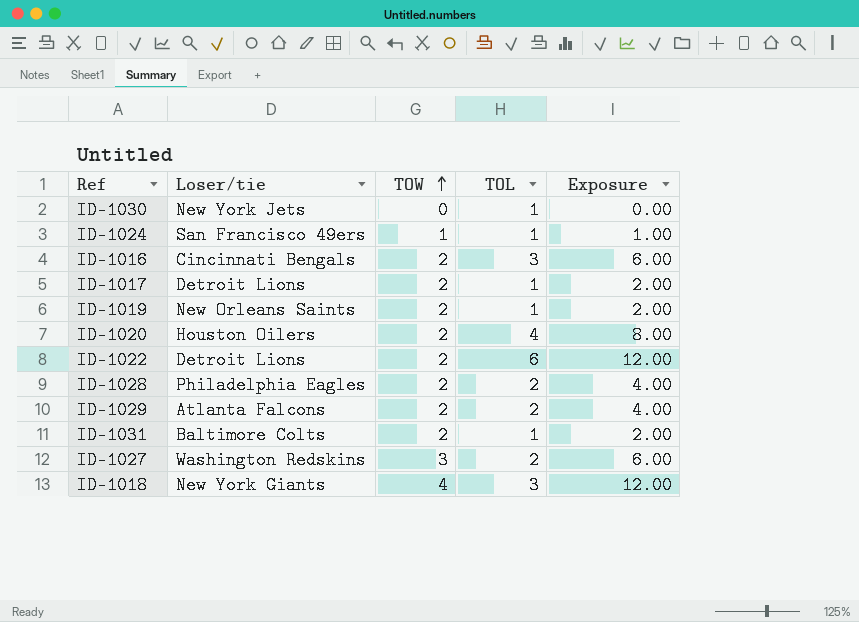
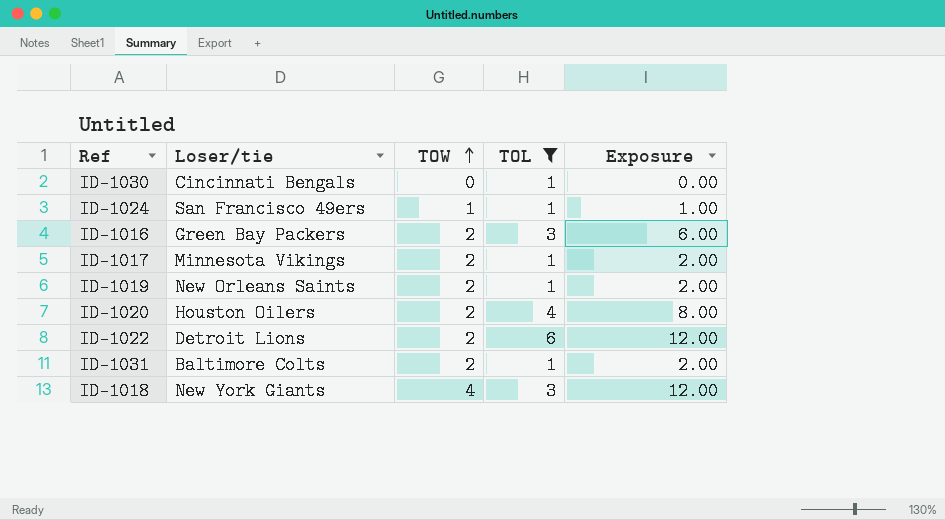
filter: none -> TOL != 2
ID-1030 | Loser/tie: New York Jets -> Cincinnati Bengals
ID-1016 | Loser/tie: Cincinnati Bengals -> Green Bay Packers
ID-1017 | Loser/tie: Detroit Lions -> Minnesota Vikings

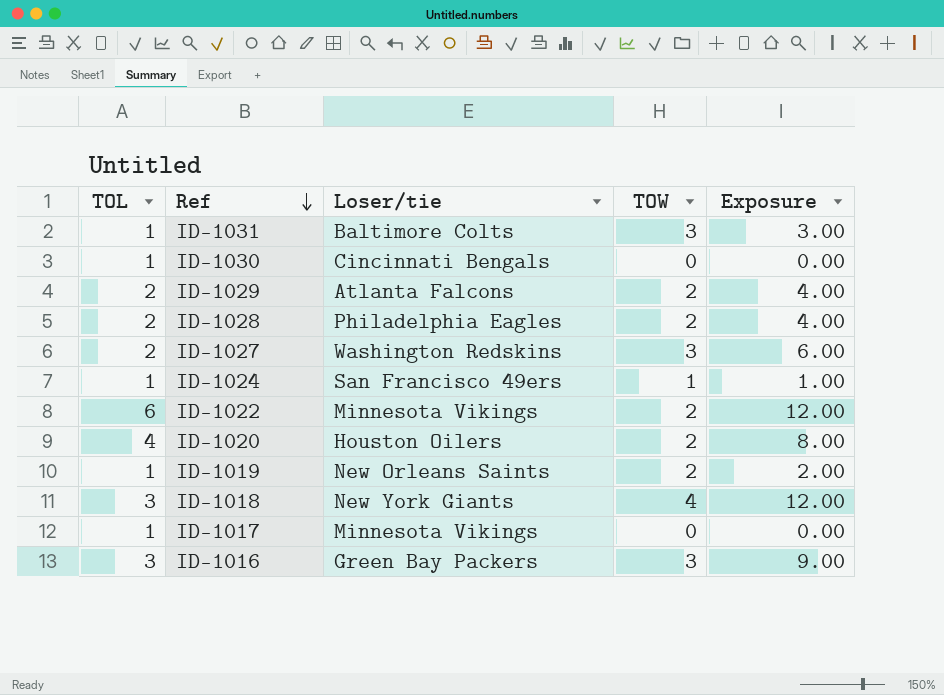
filter: TOL != 2 -> none
row order: TOW ascending -> Ref descending
column TOL | position: 4 -> 1
ID-1031 | TOW: 2 -> 3
ID-1031 | Exposure: 2.00 -> 3.00
ID-1022 | Loser/tie: Detroit Lions -> Minnesota Vikings
ID-1017 | TOW: 2 -> 0
ID-1017 | Exposure: 2.00 -> 0.00
ID-1016 | TOW: 2 -> 3
ID-1016 | Exposure: 6.00 -> 9.00

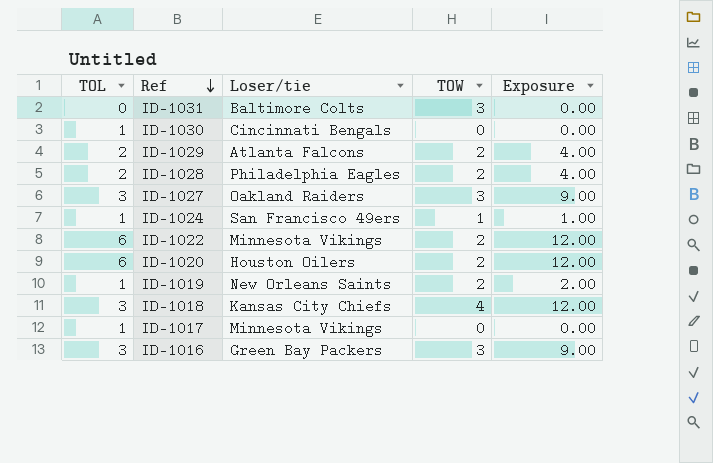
ID-1031 | TOL: 1 -> 0
ID-1031 | Exposure: 3.00 -> 0.00
ID-1027 | TOL: 2 -> 3
ID-1027 | Loser/tie: Washington Redskins -> Oakland Raiders
ID-1027 | Exposure: 6.00 -> 9.00
ID-1020 | TOL: 4 -> 6
ID-1020 | Exposure: 8.00 -> 12.00
ID-1018 | Loser/tie: New York Giants -> Kansas City Chiefs

